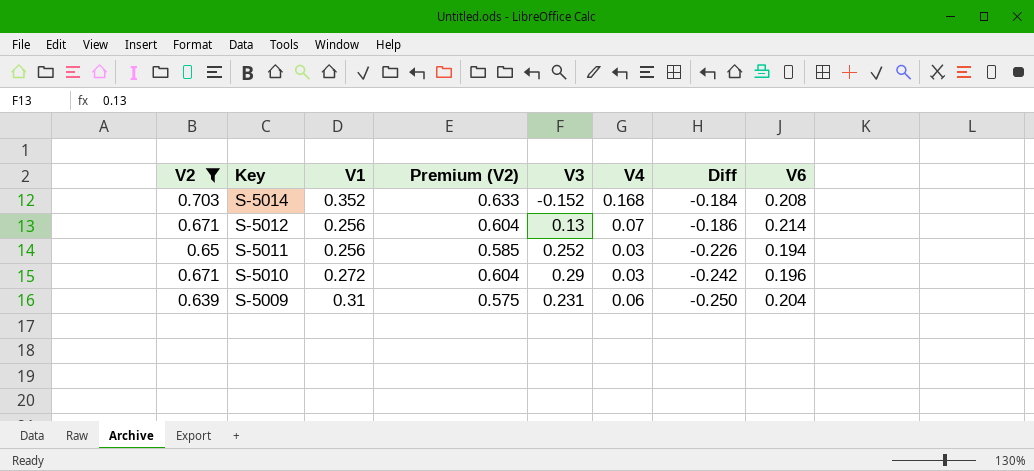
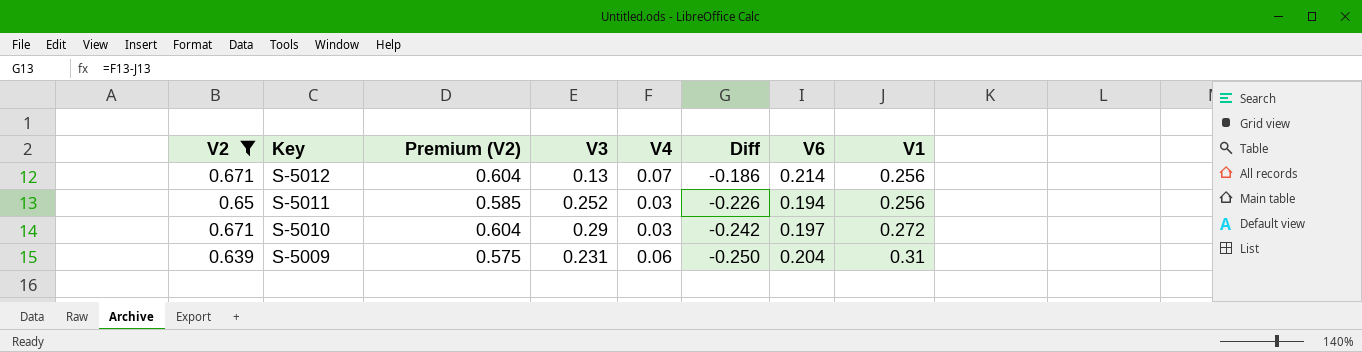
column V1 | position: 3 -> 8
row S-5014: 0.703 | 0.352 | 0.633 | -0.152 | 0.168 | -0.184 | 0.208 -> none
S-5010 | V6: 0.196 -> 0.197

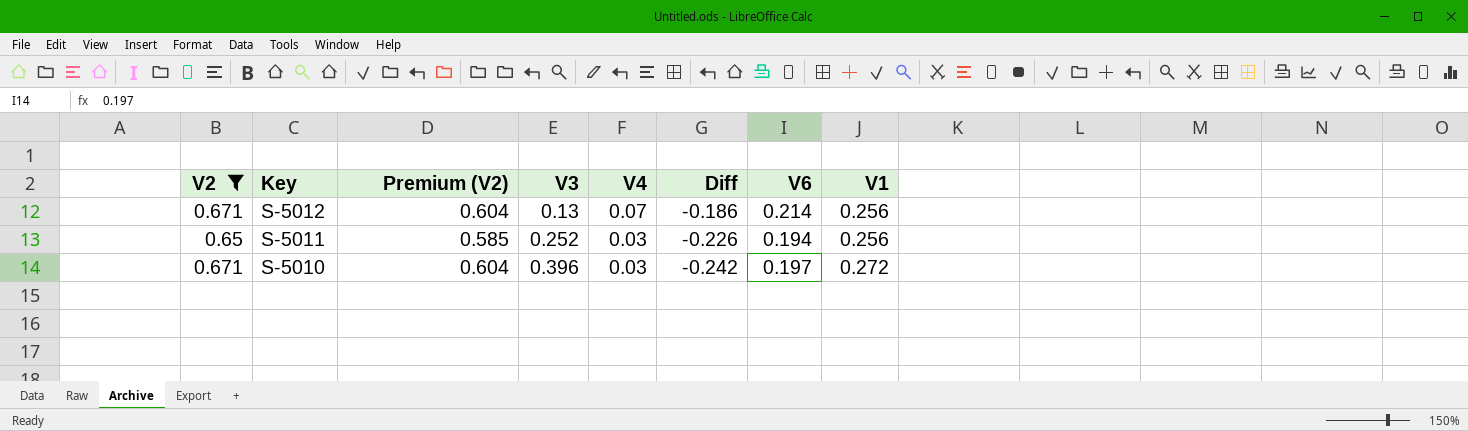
row S-5009: 0.639 | 0.575 | 0.231 | 0.06 | -0.250 | 0.204 | 0.31 -> none
S-5010 | V3: 0.29 -> 0.396

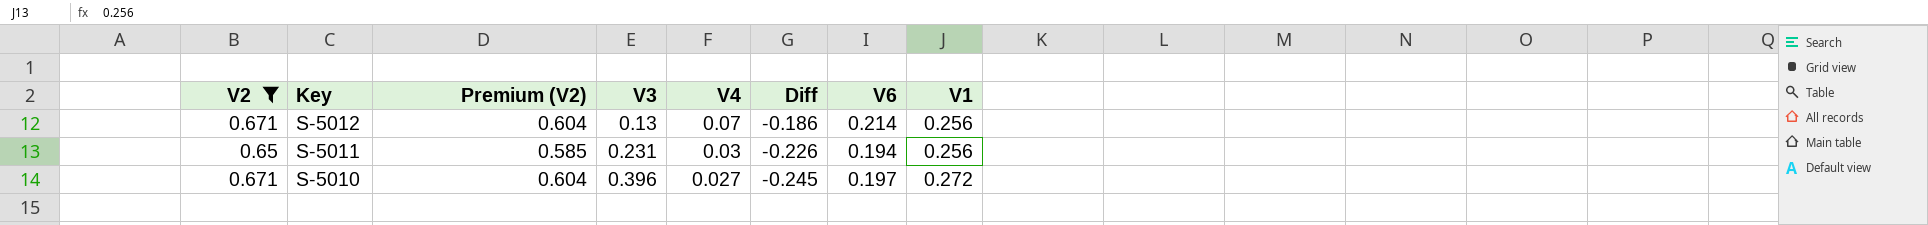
S-5011 | V3: 0.252 -> 0.231
S-5010 | V4: 0.03 -> 0.027
S-5010 | Diff: -0.242 -> -0.245

